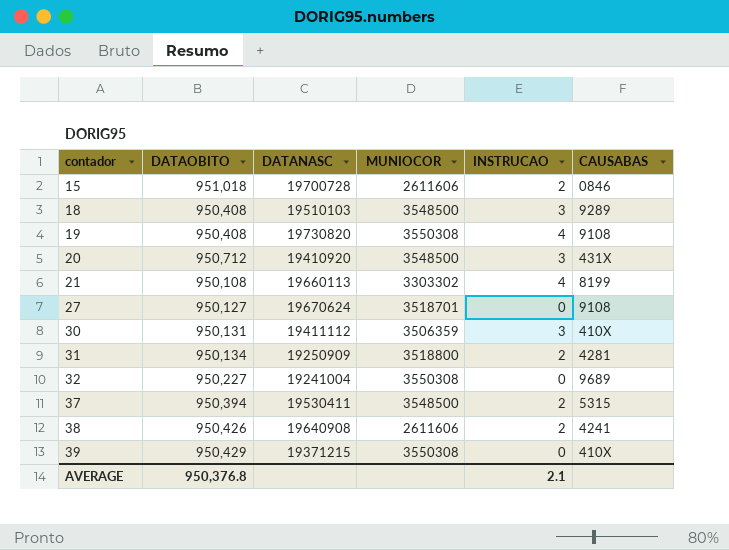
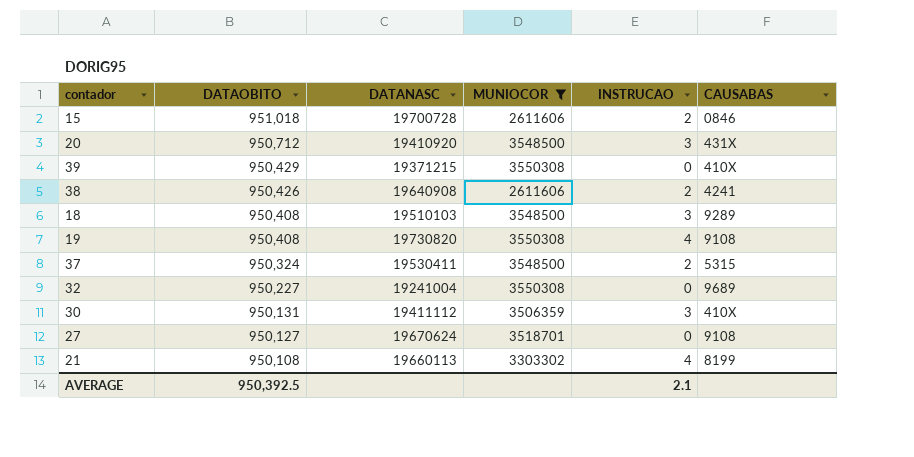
filter: none -> MUNIOCOR != 3518800
row order: contador ascending -> DATAOBITO descending
37 | DATAOBITO: 950,394 -> 950,324
AVERAGE | DATAOBITO: 950,376.8 -> 950,392.5

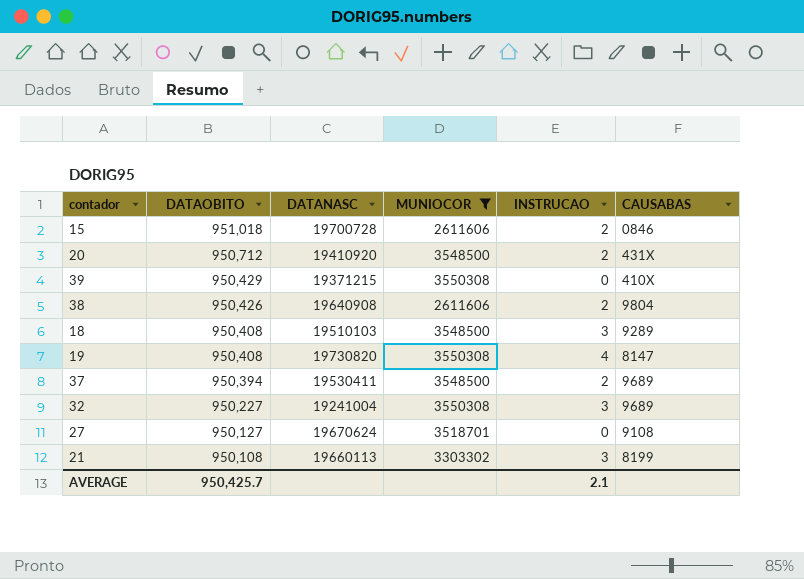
row 30: 950,131 | 19411112 | 3506359 | 3 | 410X -> none
20 | INSTRUCAO: 3 -> 2
38 | CAUSABAS: 4241 -> 9804
19 | CAUSABAS: 9108 -> 8147
37 | DATAOBITO: 950,324 -> 950,394
37 | CAUSABAS: 5315 -> 9689
32 | INSTRUCAO: 0 -> 3
21 | INSTRUCAO: 4 -> 3
AVERAGE | DATAOBITO: 950,392.5 -> 950,425.7

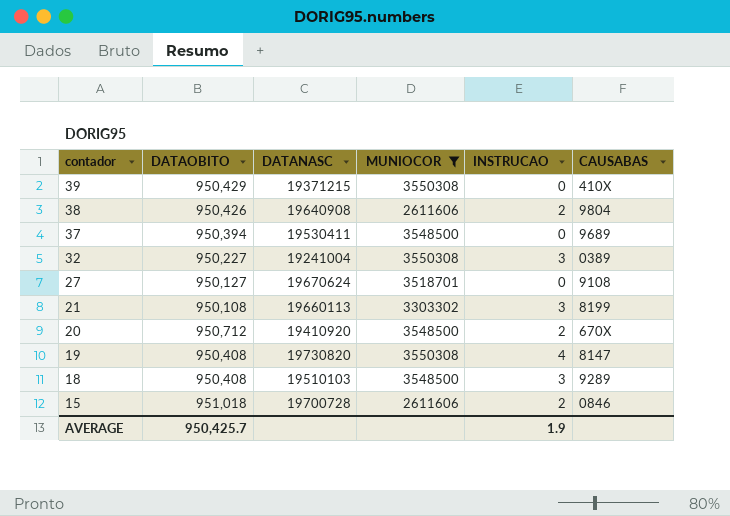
row order: DATAOBITO descending -> contador descending
37 | INSTRUCAO: 2 -> 0
32 | CAUSABAS: 9689 -> 0389
20 | CAUSABAS: 431X -> 670X
AVERAGE | INSTRUCAO: 2.1 -> 1.9

